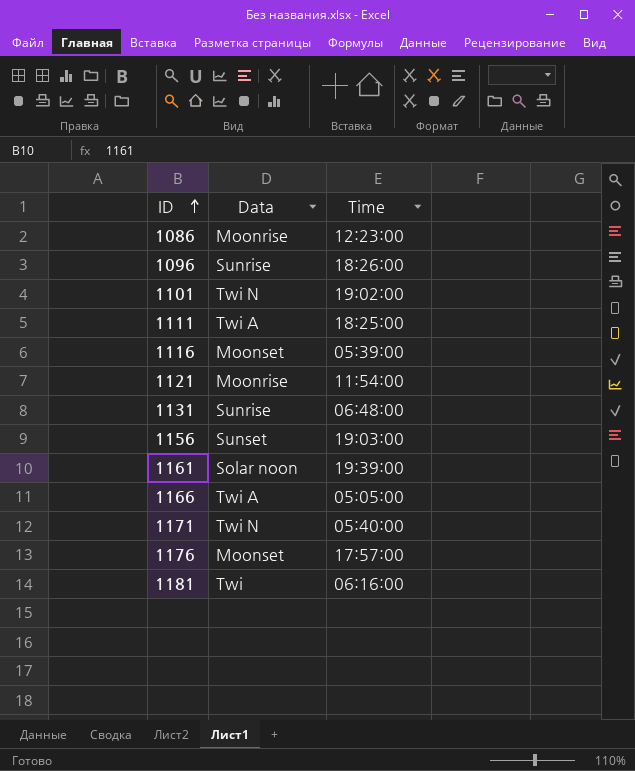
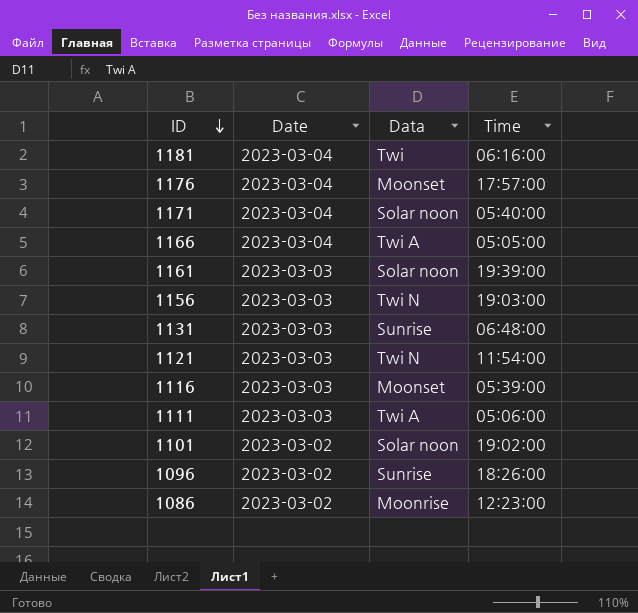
row order: ID ascending -> ID descending
column Date | position: none -> 2
1171 | Data: Twi N -> Solar noon
1156 | Data: Sunset -> Twi N
1121 | Data: Moonrise -> Twi N
1111 | Time: 18:25:00 -> 05:06:00
1101 | Data: Twi N -> Solar noon

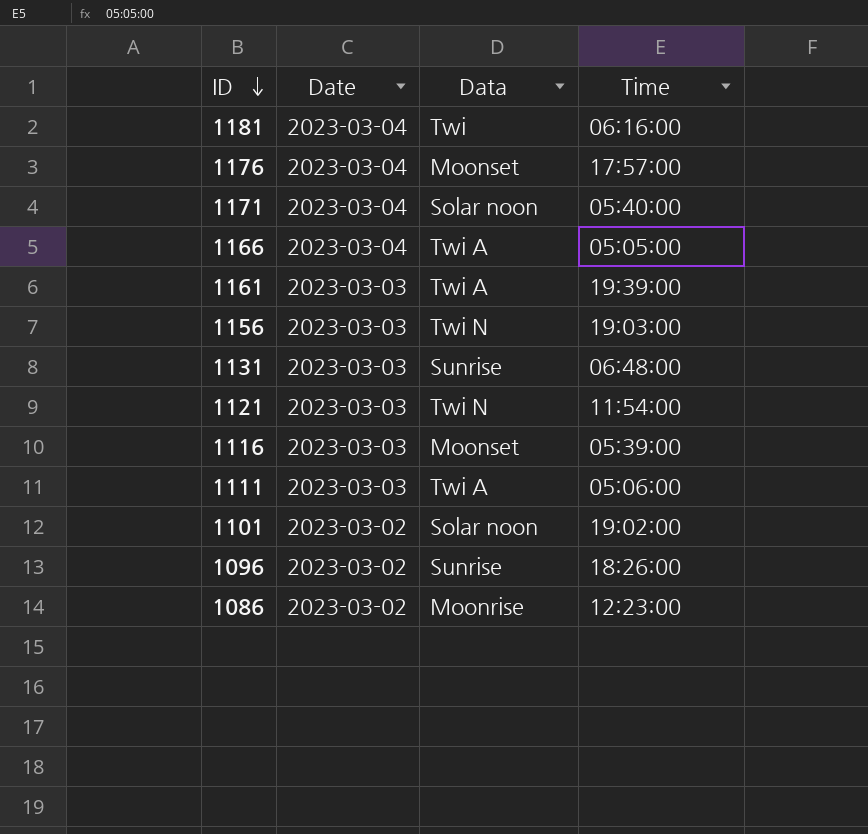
1161 | Data: Solar noon -> Twi A

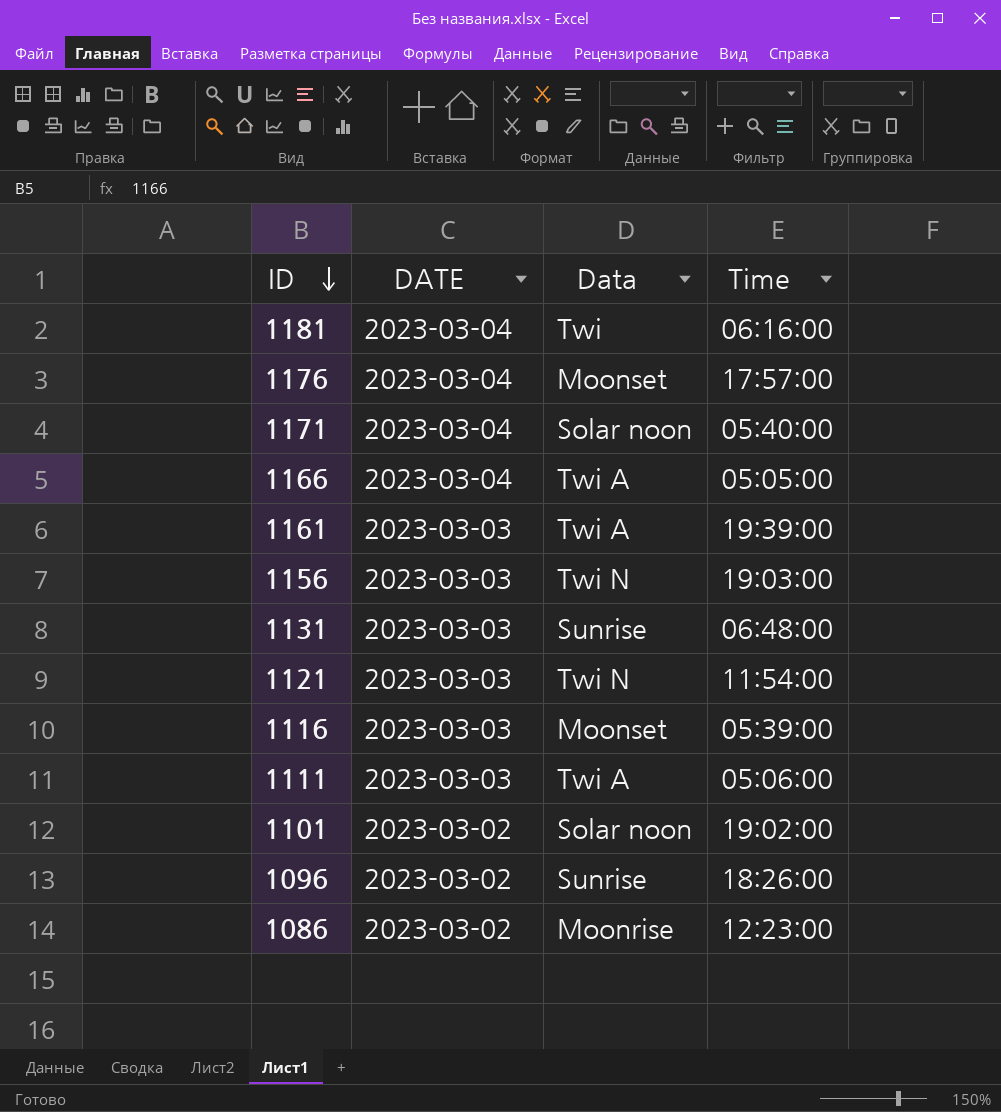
column name: Date -> DATE

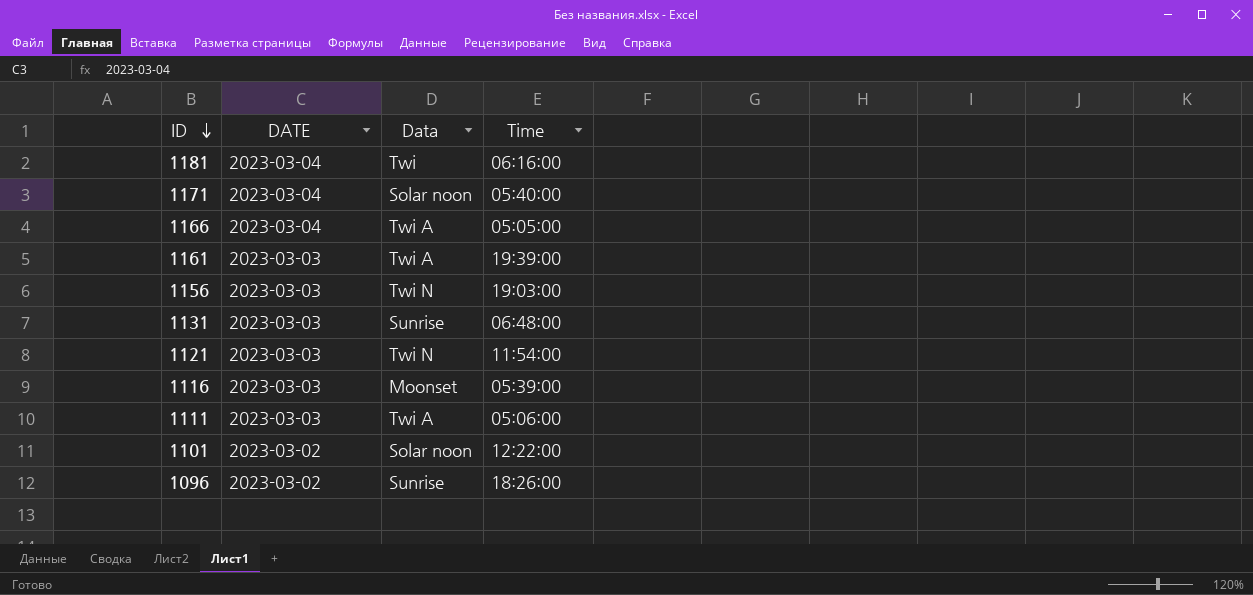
row 1176: 2023-03-04 | Moonset | 17:57:00 -> none
row 1086: 2023-03-02 | Moonrise | 12:23:00 -> none
1101 | Time: 19:02:00 -> 12:22:00

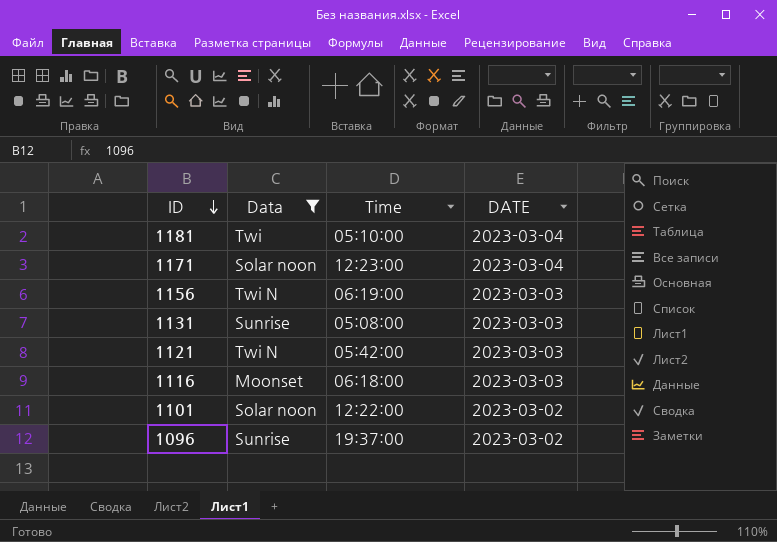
filter: none -> Data != Twi A
column DATE | position: 2 -> 4
1181 | Time: 06:16:00 -> 05:10:00
1171 | Time: 05:40:00 -> 12:23:00
1156 | Time: 19:03:00 -> 06:19:00
1131 | Time: 06:48:00 -> 05:08:00
1121 | Time: 11:54:00 -> 05:42:00
1116 | Time: 05:39:00 -> 06:18:00
1096 | Time: 18:26:00 -> 19:37:00

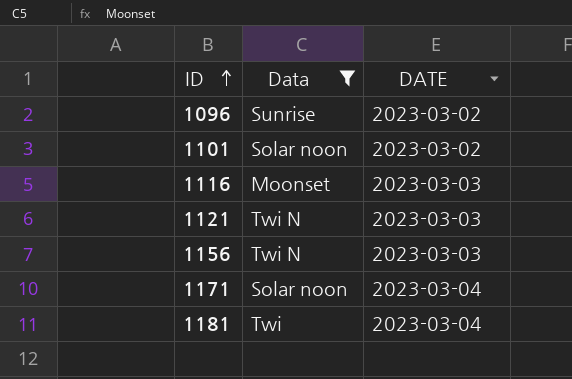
row order: ID descending -> ID ascending
column Time | position: 3 -> none
row 1131: Sunrise | 05:08:00 | 2023-03-03 -> none

